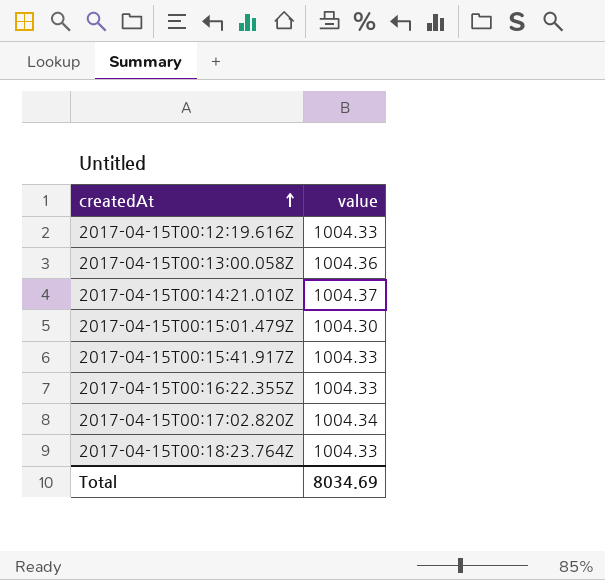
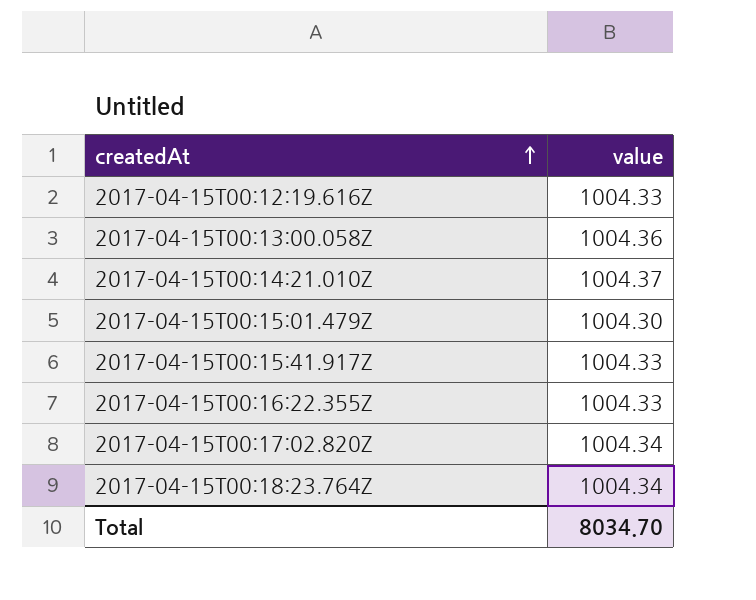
2017-04-15T00:18:23.764Z | value: 1004.33 -> 1004.34
Total | value: 8034.69 -> 8034.70

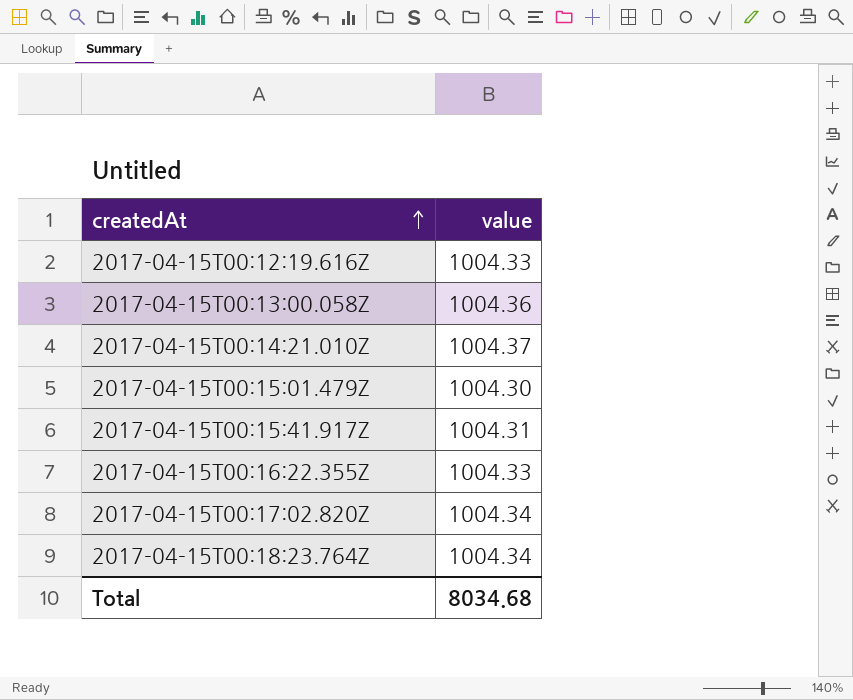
2017-04-15T00:15:41.917Z | value: 1004.33 -> 1004.31
Total | value: 8034.70 -> 8034.68

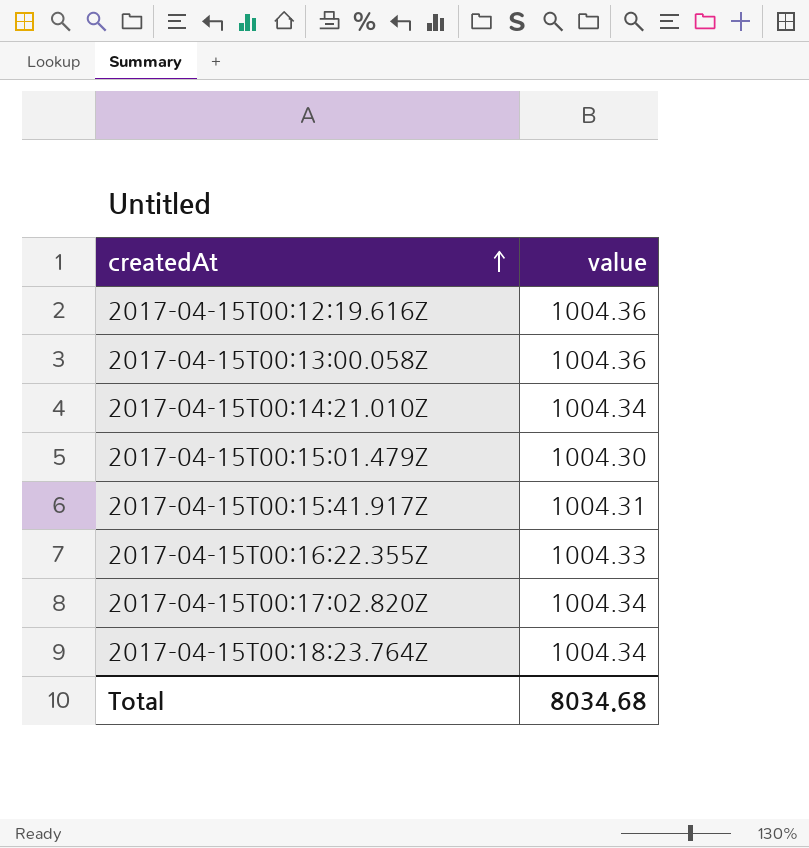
2017-04-15T00:12:19.616Z | value: 1004.33 -> 1004.36
2017-04-15T00:14:21.010Z | value: 1004.37 -> 1004.34

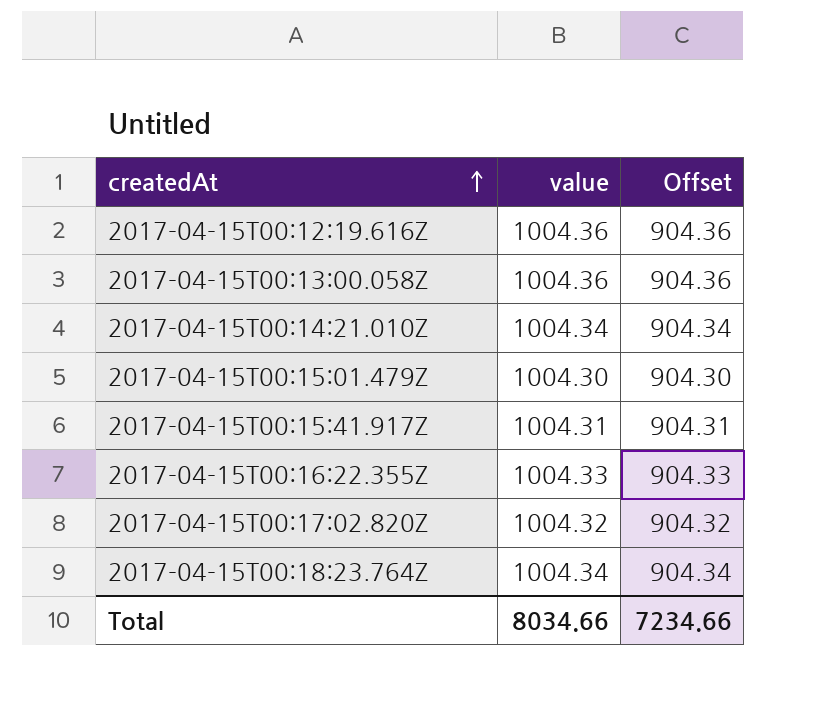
column Offset | formula: none -> [value] - 100
2017-04-15T00:17:02.820Z | value: 1004.34 -> 1004.32
Total | value: 8034.68 -> 8034.66

